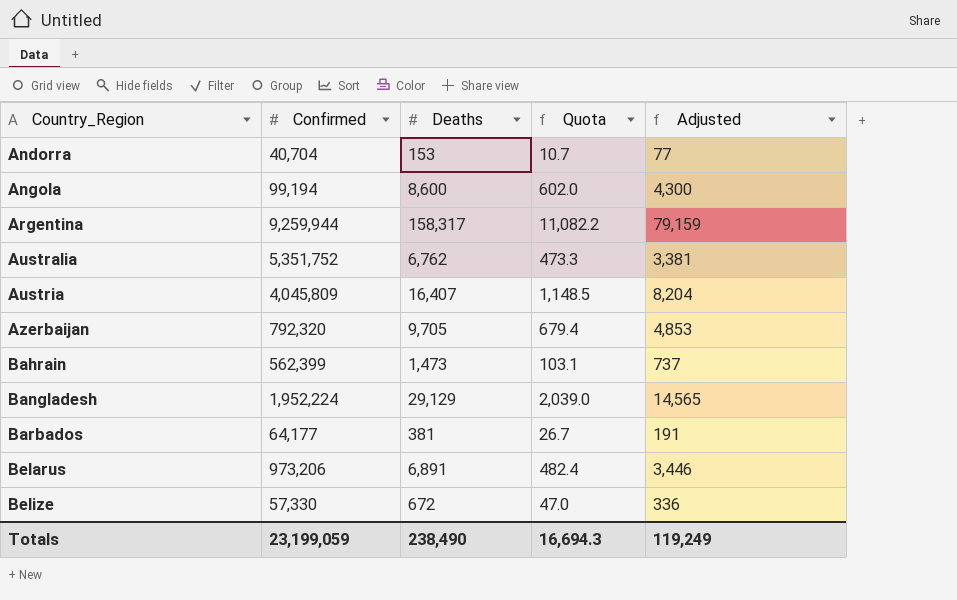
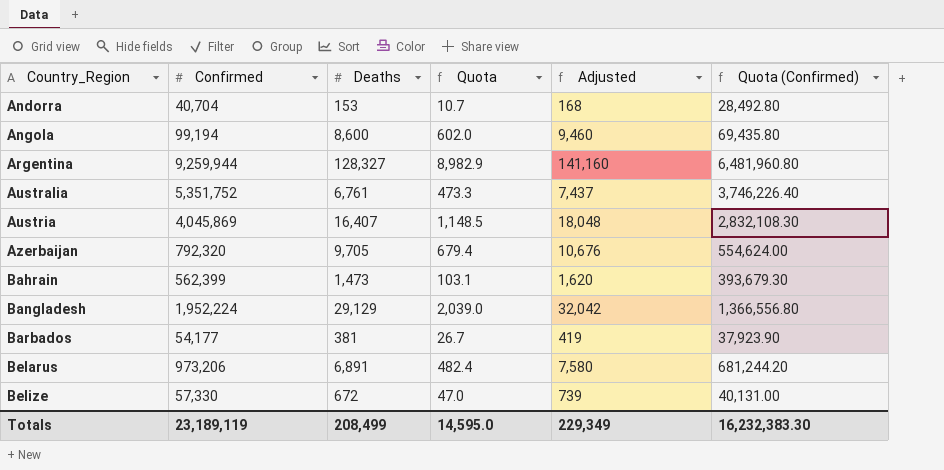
column Adjusted | formula: [Deaths] * 0.5 -> [Deaths] * 1.1
column Quota (Confirmed) | formula: none -> [Confirmed] * 0.7
Argentina | Deaths: 158,317 -> 128,327
Argentina | Quota: 11,082.2 -> 8,982.9
Australia | Deaths: 6,762 -> 6,761
Austria | Confirmed: 4,045,809 -> 4,045,869
Barbados | Confirmed: 64,177 -> 54,177
Totals | Confirmed: 23,199,059 -> 23,189,119
Totals | Deaths: 238,490 -> 208,499
Totals | Quota: 16,694.3 -> 14,595.0
Totals | Adjusted: 119,249 -> 229,349

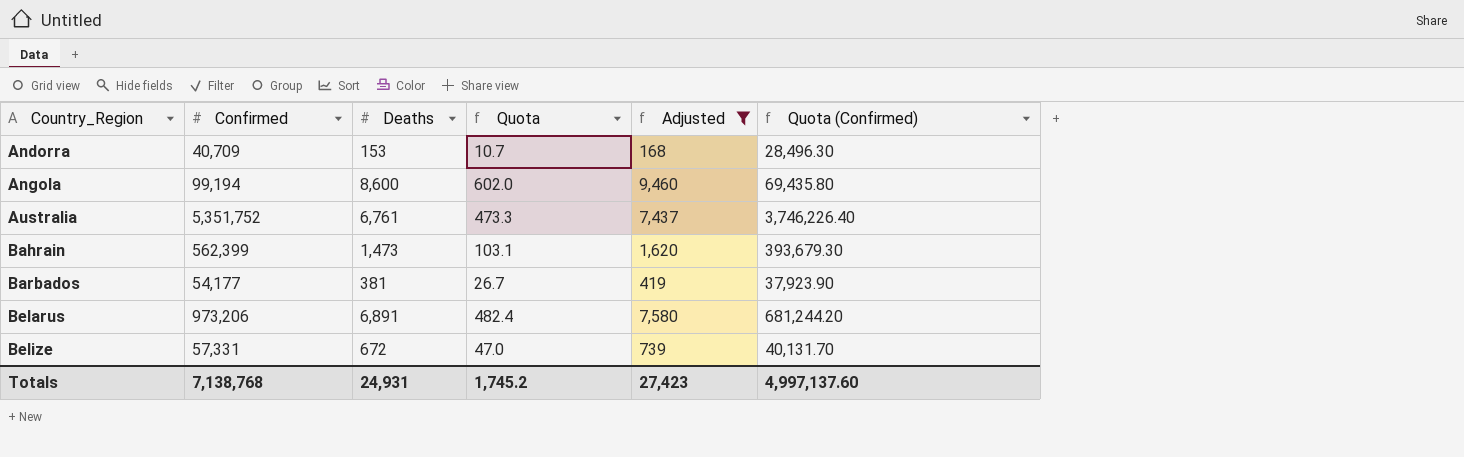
filter: none -> Adjusted <= 9,460
Andorra | Confirmed: 40,704 -> 40,709
Andorra | Quota (Confirmed): 28,492.80 -> 28,496.30
Belize | Confirmed: 57,330 -> 57,331
Belize | Quota (Confirmed): 40,131.00 -> 40,131.70
Totals | Confirmed: 23,189,119 -> 7,138,768
Totals | Deaths: 208,499 -> 24,931
Totals | Quota: 14,595.0 -> 1,745.2
Totals | Adjusted: 229,349 -> 27,423
Totals | Quota (Confirmed): 16,232,383.30 -> 4,997,137.60

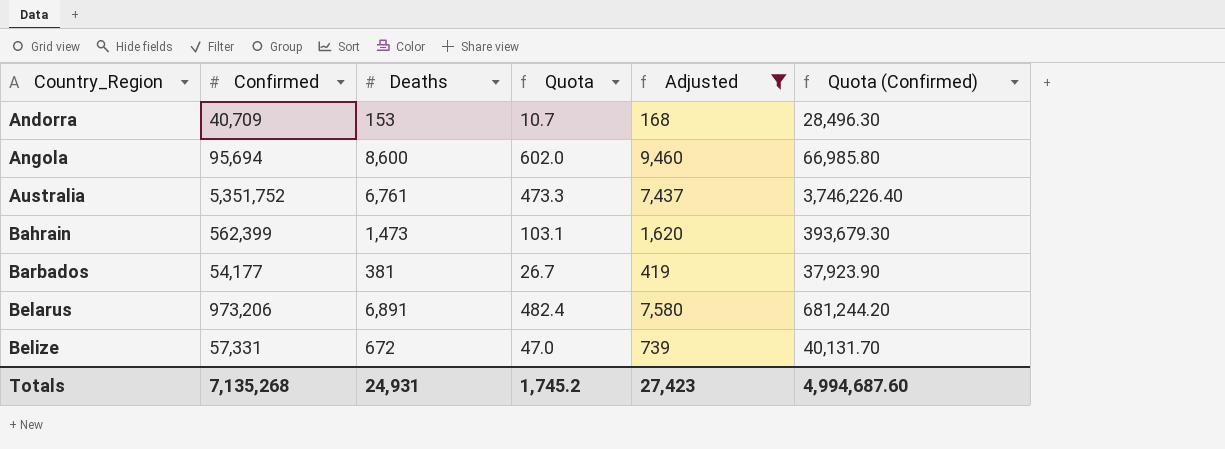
Angola | Confirmed: 99,194 -> 95,694
Angola | Quota (Confirmed): 69,435.80 -> 66,985.80
Totals | Confirmed: 7,138,768 -> 7,135,268
Totals | Quota (Confirmed): 4,997,137.60 -> 4,994,687.60

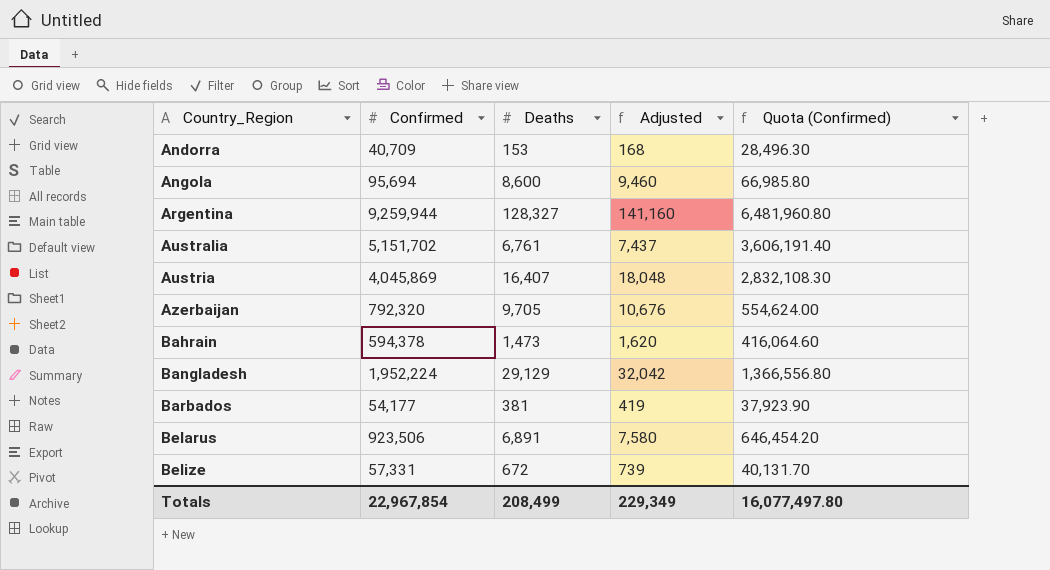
filter: Adjusted <= 9,460 -> none
column Quota | formula: [Deaths] * 0.07 -> none
Australia | Confirmed: 5,351,752 -> 5,151,702
Australia | Quota (Confirmed): 3,746,226.40 -> 3,606,191.40
Bahrain | Confirmed: 562,399 -> 594,378
Bahrain | Quota (Confirmed): 393,679.30 -> 416,064.60
Belarus | Confirmed: 973,206 -> 923,506
Belarus | Quota (Confirmed): 681,244.20 -> 646,454.20
Totals | Confirmed: 7,135,268 -> 22,967,854
Totals | Deaths: 24,931 -> 208,499
Totals | Adjusted: 27,423 -> 229,349
Totals | Quota (Confirmed): 4,994,687.60 -> 16,077,497.80

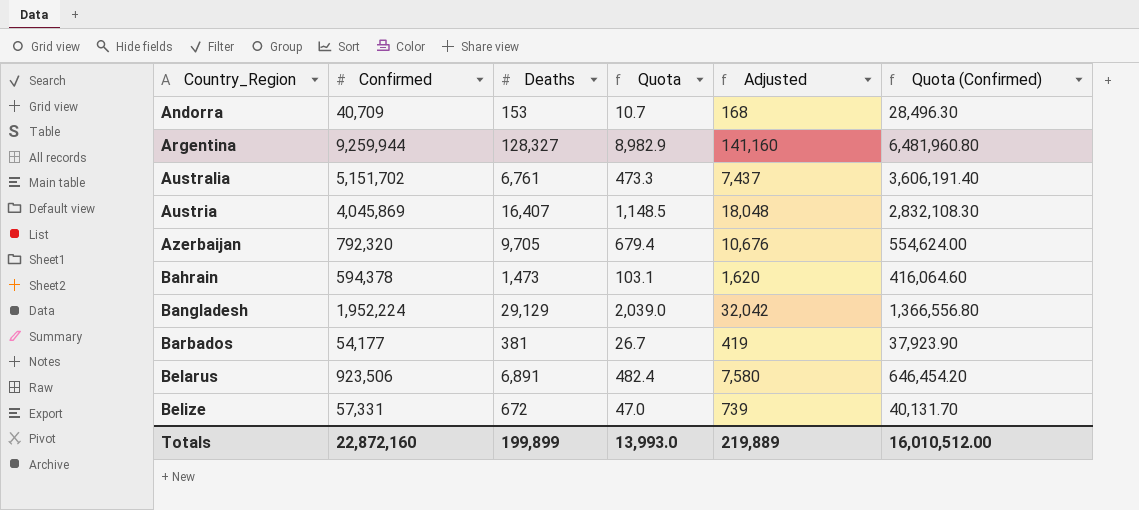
column Quota | formula: none -> [Deaths] * 0.07
row Angola: 95,694 | 8,600 | 9,460 | 66,985.80 -> none
Totals | Confirmed: 22,967,854 -> 22,872,160
Totals | Deaths: 208,499 -> 199,899
Totals | Adjusted: 229,349 -> 219,889
Totals | Quota (Confirmed): 16,077,497.80 -> 16,010,512.00

